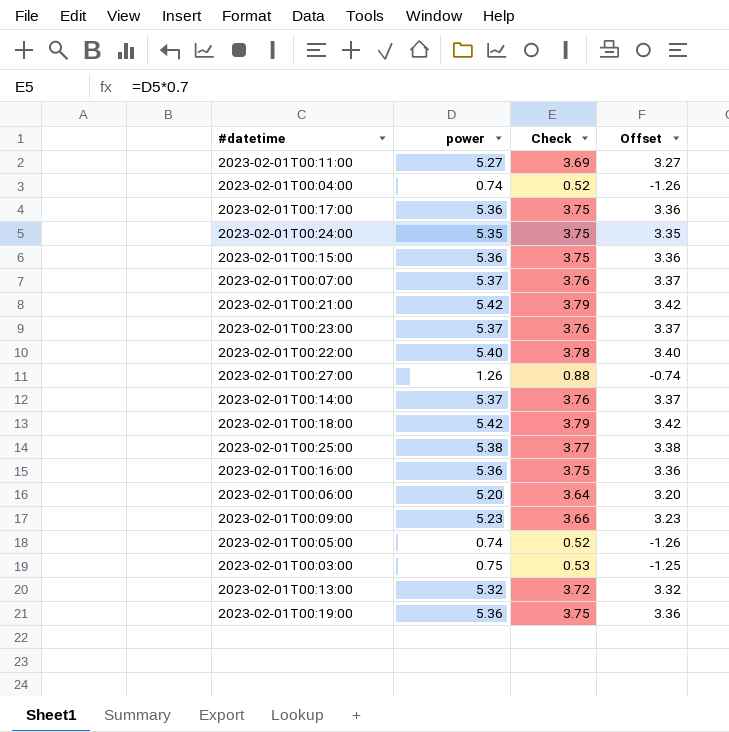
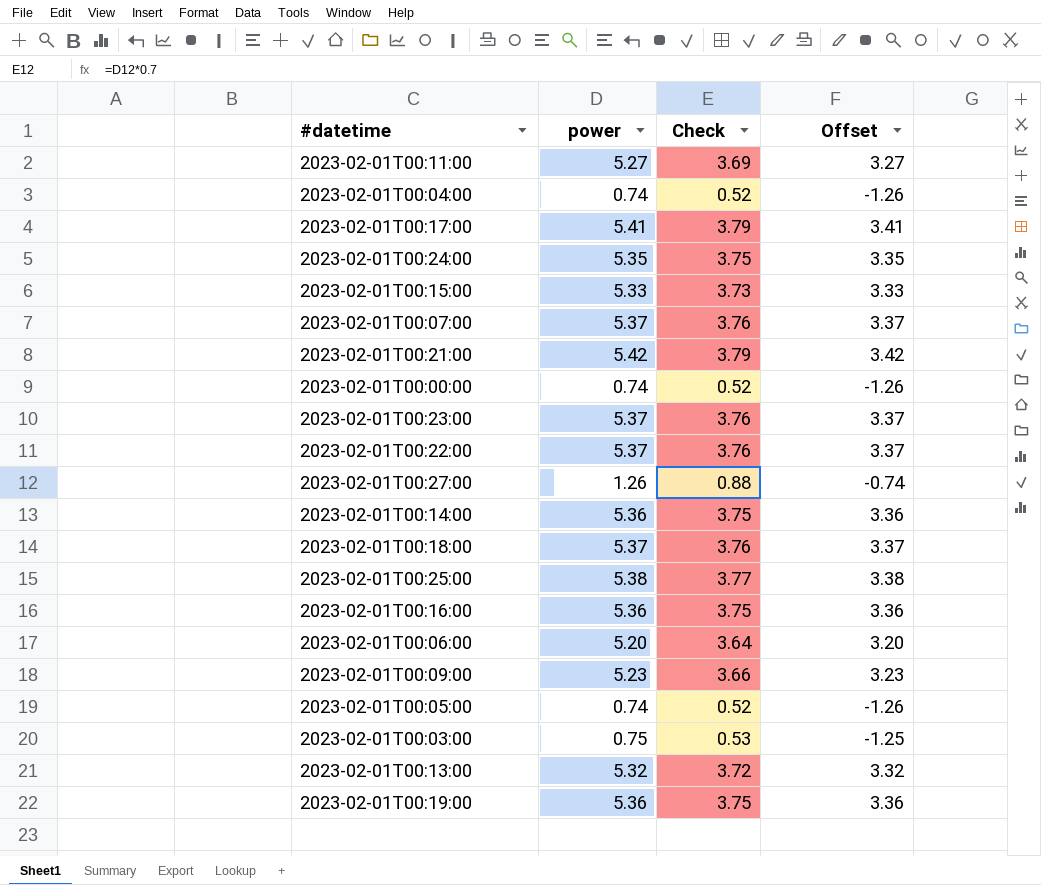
2023-02-01T00:17:00 | power: 5.36 -> 5.41
2023-02-01T00:17:00 | Check: 3.75 -> 3.79
2023-02-01T00:17:00 | Offset: 3.36 -> 3.41
2023-02-01T00:15:00 | power: 5.36 -> 5.33
2023-02-01T00:15:00 | Check: 3.75 -> 3.73
2023-02-01T00:15:00 | Offset: 3.36 -> 3.33
row 2023-02-01T00:00:00: none -> 0.74 | 0.52 | -1.26
2023-02-01T00:22:00 | power: 5.40 -> 5.37
2023-02-01T00:22:00 | Check: 3.78 -> 3.76
2023-02-01T00:22:00 | Offset: 3.40 -> 3.37
2023-02-01T00:14:00 | power: 5.37 -> 5.36
2023-02-01T00:14:00 | Check: 3.76 -> 3.75
2023-02-01T00:14:00 | Offset: 3.37 -> 3.36
2023-02-01T00:18:00 | power: 5.42 -> 5.37
2023-02-01T00:18:00 | Check: 3.79 -> 3.76
2023-02-01T00:18:00 | Offset: 3.42 -> 3.37

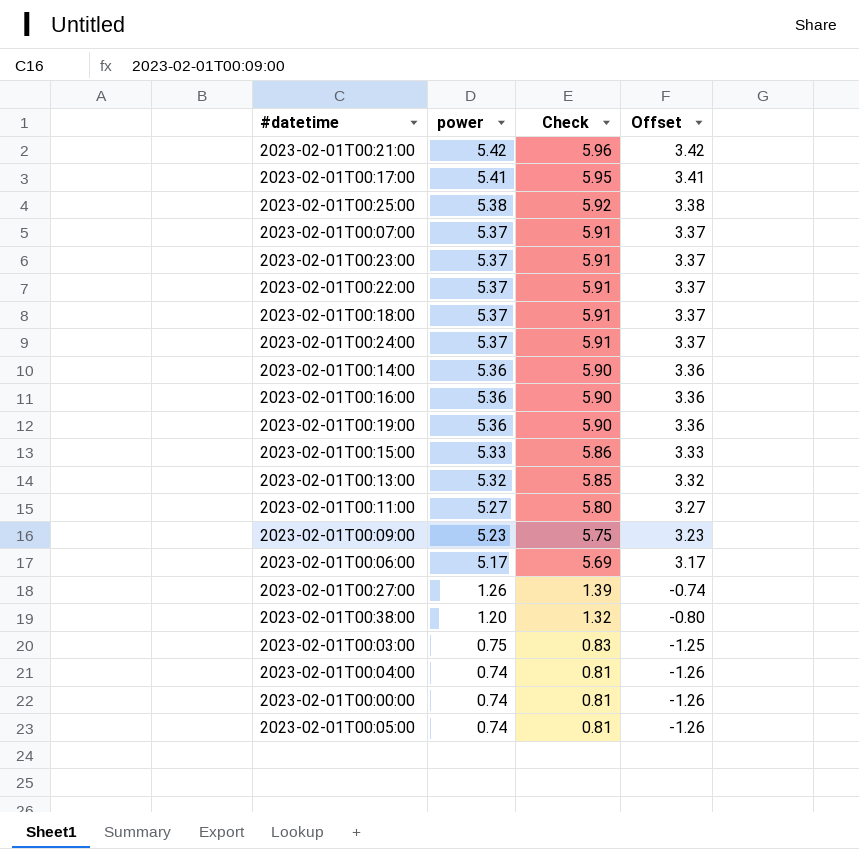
row order: none -> power descending
column Check | formula: [power] * 0.7 -> [power] * 1.1
2023-02-01T00:24:00 | power: 5.35 -> 5.37
2023-02-01T00:24:00 | Offset: 3.35 -> 3.37
2023-02-01T00:06:00 | power: 5.20 -> 5.17
2023-02-01T00:06:00 | Offset: 3.20 -> 3.17
row 2023-02-01T00:38:00: none -> 1.20 | 1.32 | -0.80

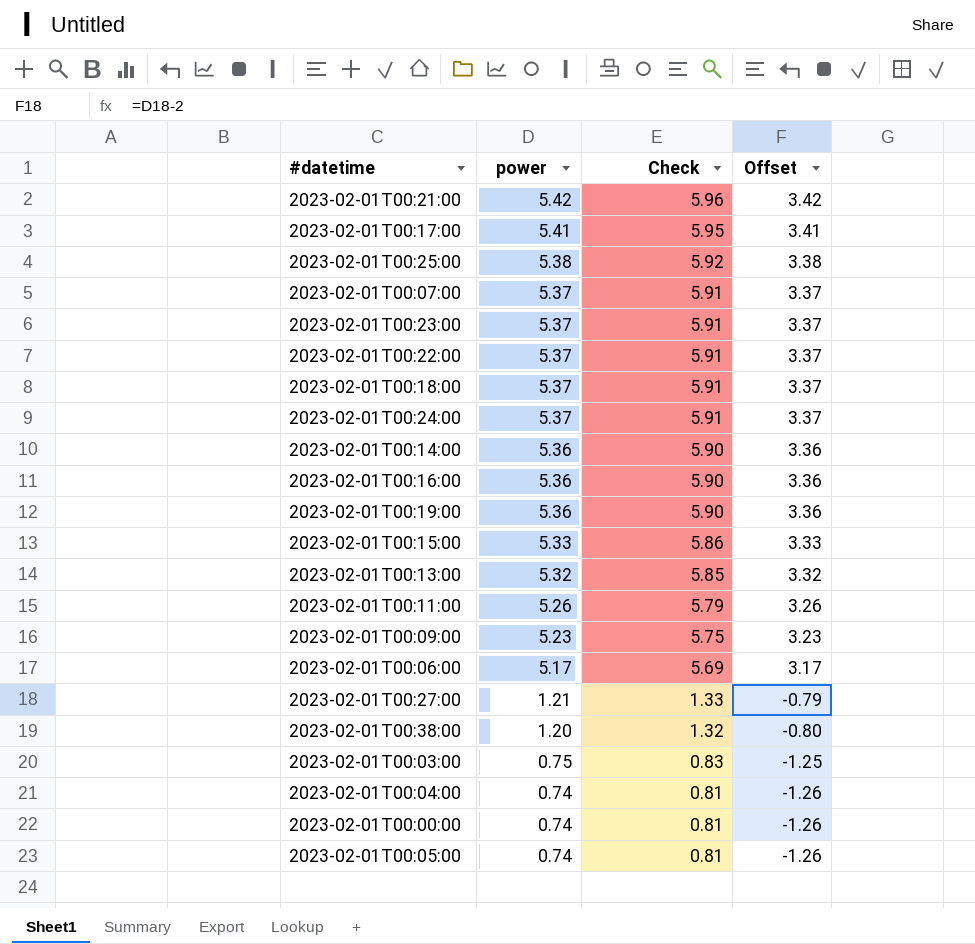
2023-02-01T00:11:00 | power: 5.27 -> 5.26
2023-02-01T00:11:00 | Check: 5.80 -> 5.79
2023-02-01T00:11:00 | Offset: 3.27 -> 3.26
2023-02-01T00:27:00 | power: 1.26 -> 1.21
2023-02-01T00:27:00 | Check: 1.39 -> 1.33
2023-02-01T00:27:00 | Offset: -0.74 -> -0.79

